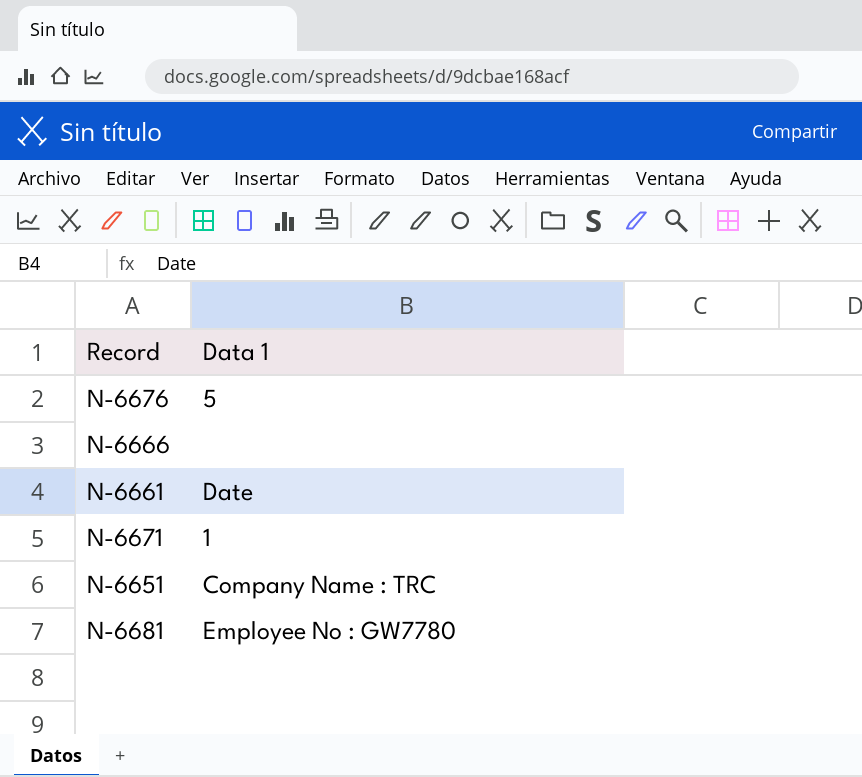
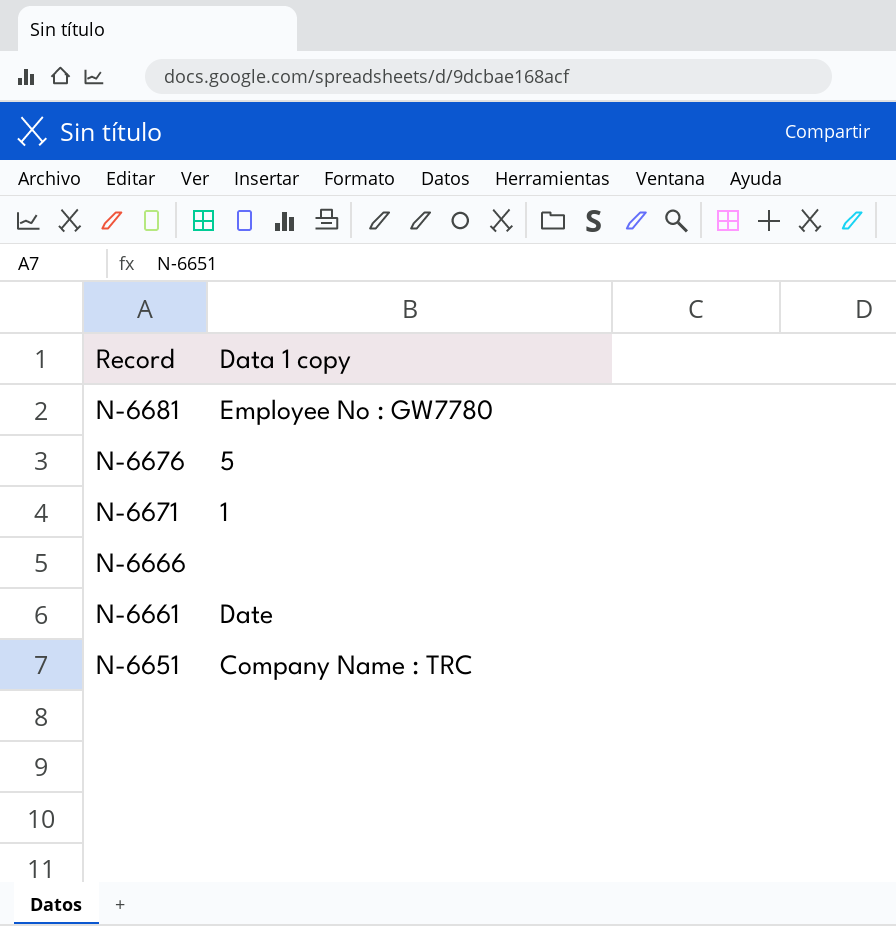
row order: none -> Record descending
column name: Data 1 -> Data 1 copy

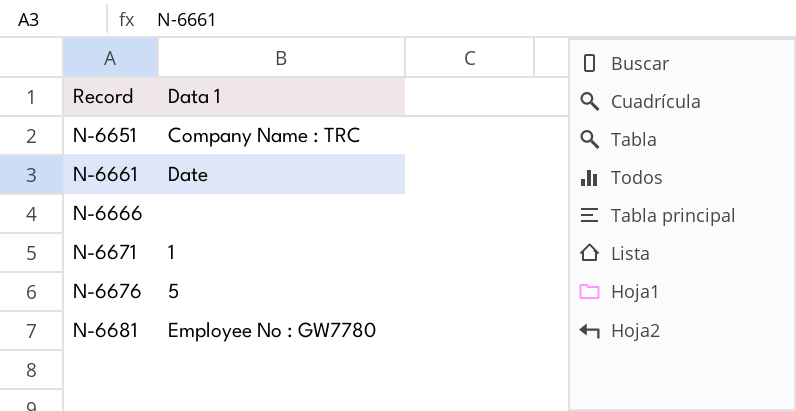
row order: Record descending -> Record ascending
column name: Data 1 copy -> Data 1

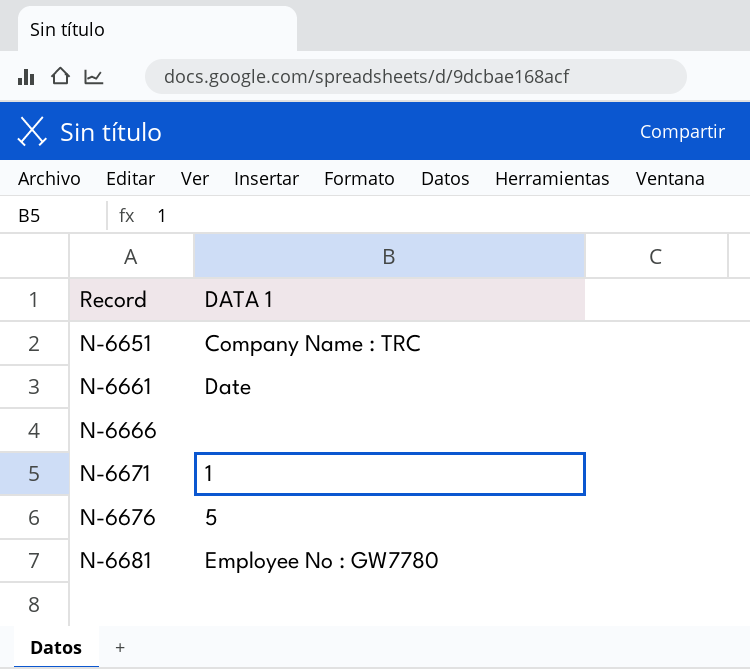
column name: Data 1 -> DATA 1

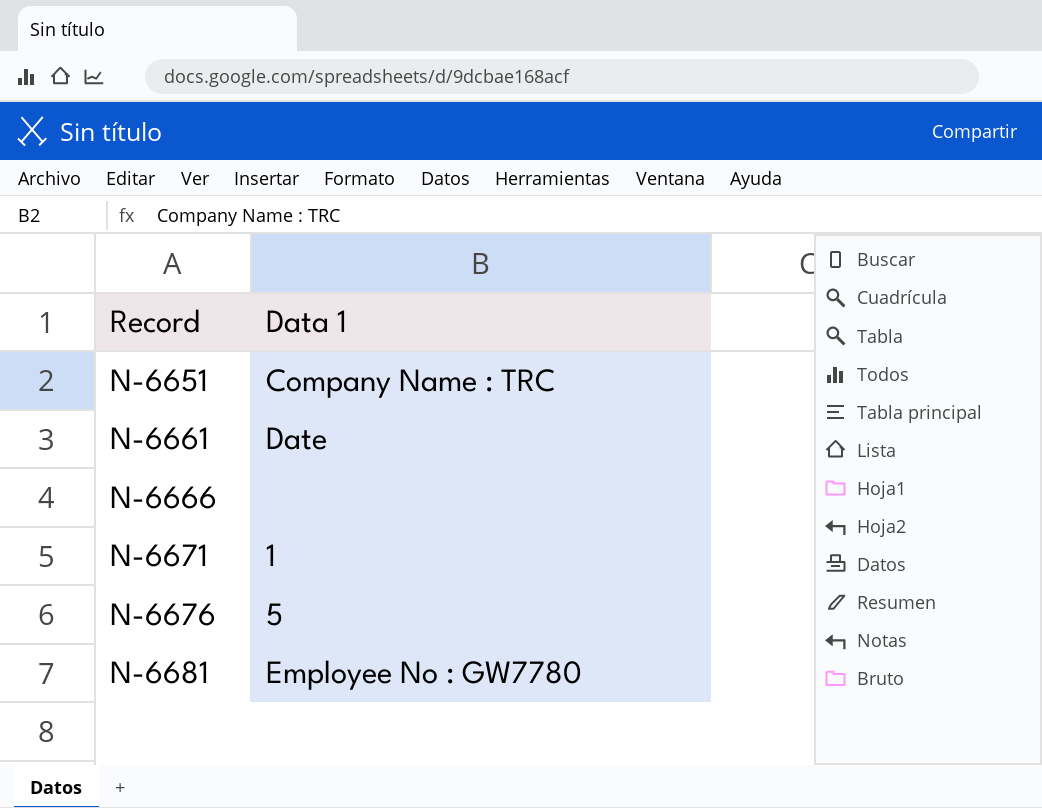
column name: DATA 1 -> Data 1

